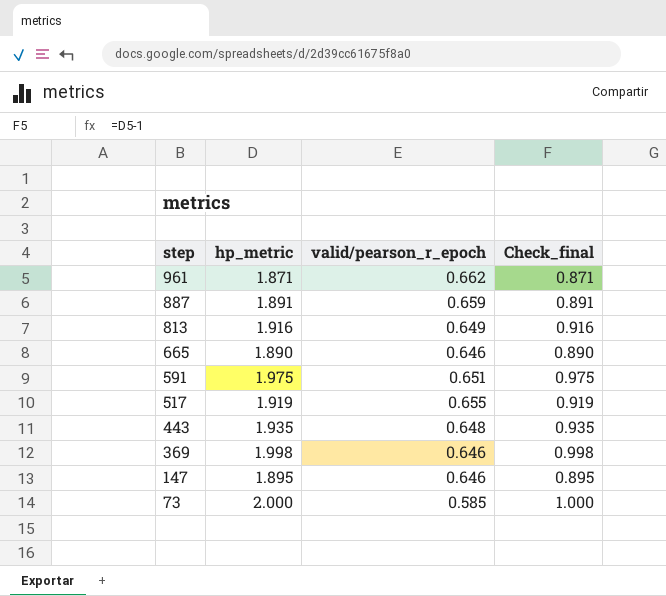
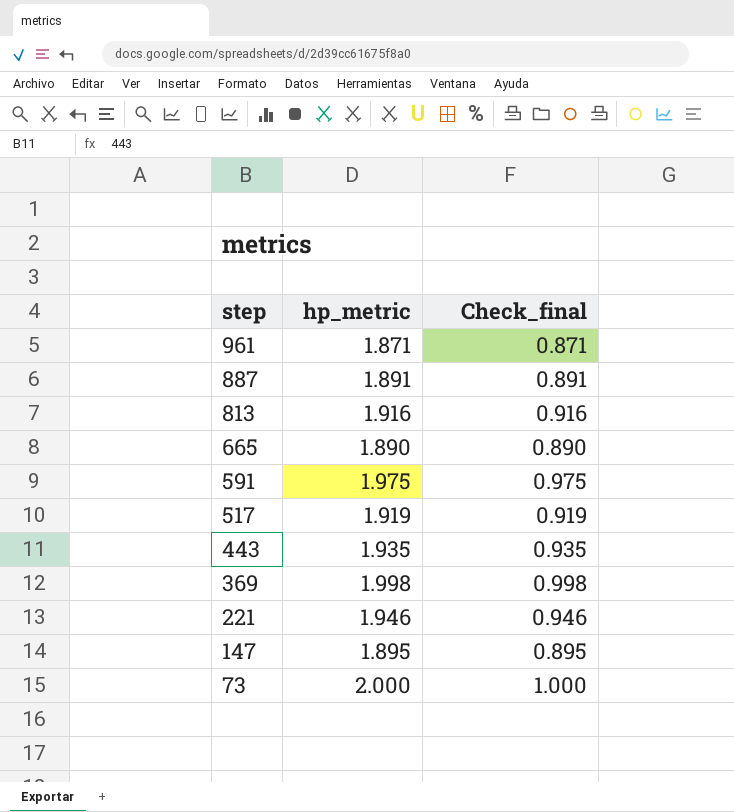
column valid/pearson_r_epoch | position: 3 -> none
row 221: none -> 1.946 | 0.946

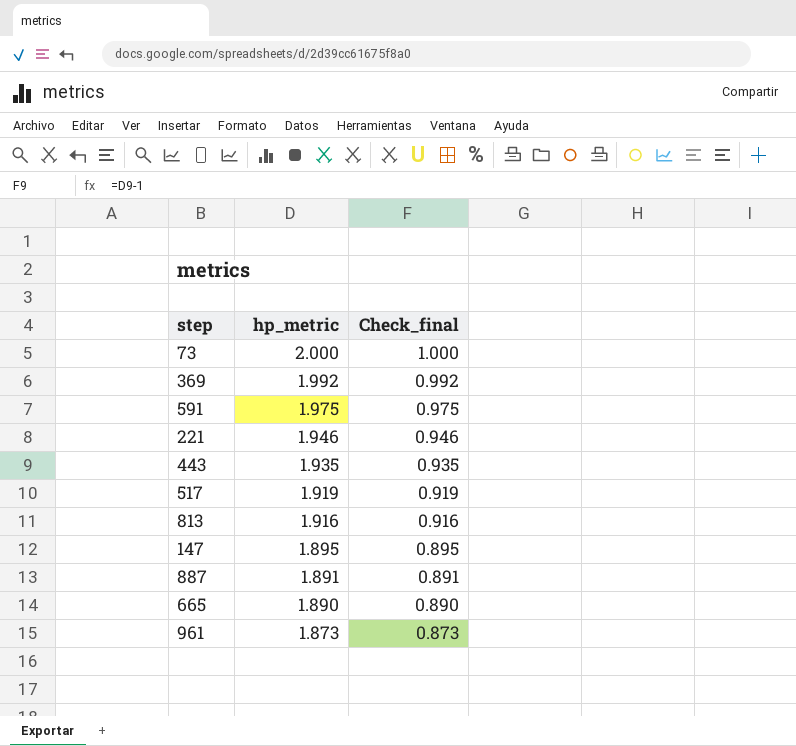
row order: step descending -> hp_metric descending
369 | hp_metric: 1.998 -> 1.992
369 | Check_final: 0.998 -> 0.992
961 | hp_metric: 1.871 -> 1.873
961 | Check_final: 0.871 -> 0.873

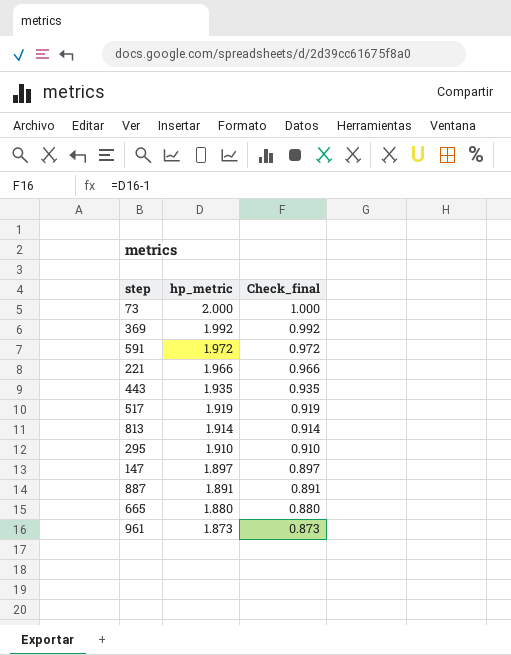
591 | hp_metric: 1.975 -> 1.972
591 | Check_final: 0.975 -> 0.972
221 | hp_metric: 1.946 -> 1.966
221 | Check_final: 0.946 -> 0.966
813 | hp_metric: 1.916 -> 1.914
813 | Check_final: 0.916 -> 0.914
row 295: none -> 1.910 | 0.910
147 | hp_metric: 1.895 -> 1.897
147 | Check_final: 0.895 -> 0.897
665 | hp_metric: 1.890 -> 1.880
665 | Check_final: 0.890 -> 0.880

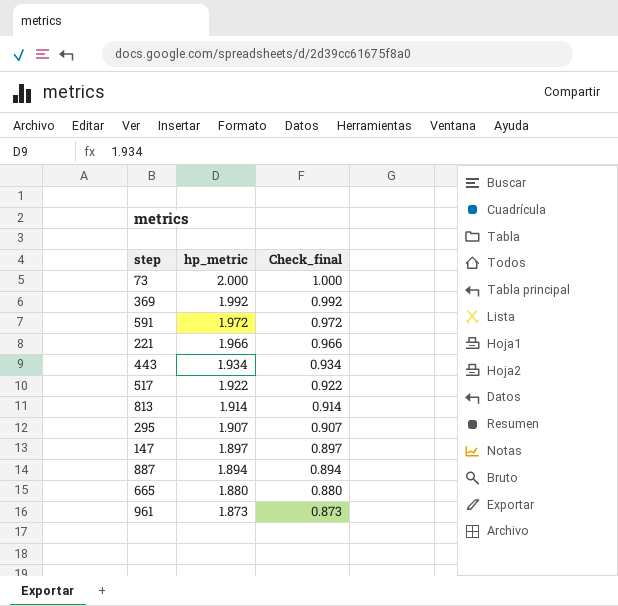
443 | hp_metric: 1.935 -> 1.934
443 | Check_final: 0.935 -> 0.934
517 | hp_metric: 1.919 -> 1.922
517 | Check_final: 0.919 -> 0.922
295 | hp_metric: 1.910 -> 1.907
295 | Check_final: 0.910 -> 0.907
887 | hp_metric: 1.891 -> 1.894
887 | Check_final: 0.891 -> 0.894

